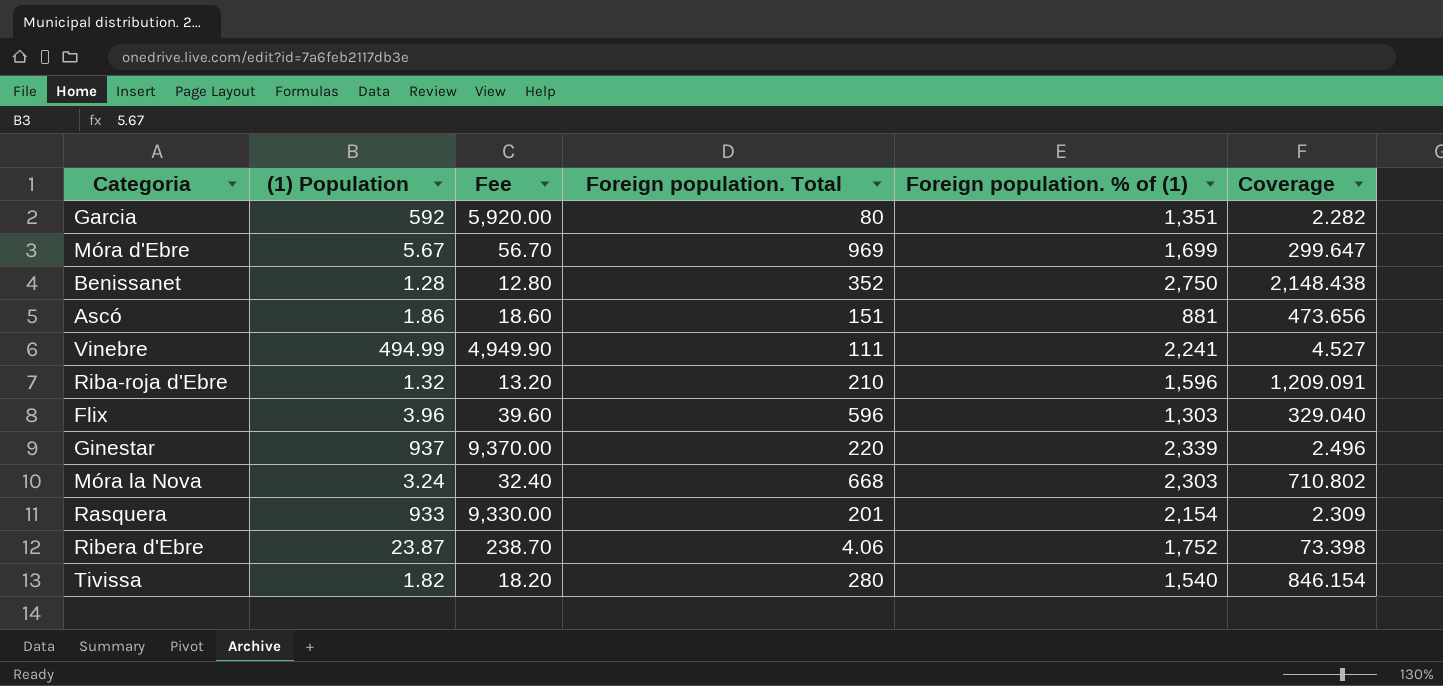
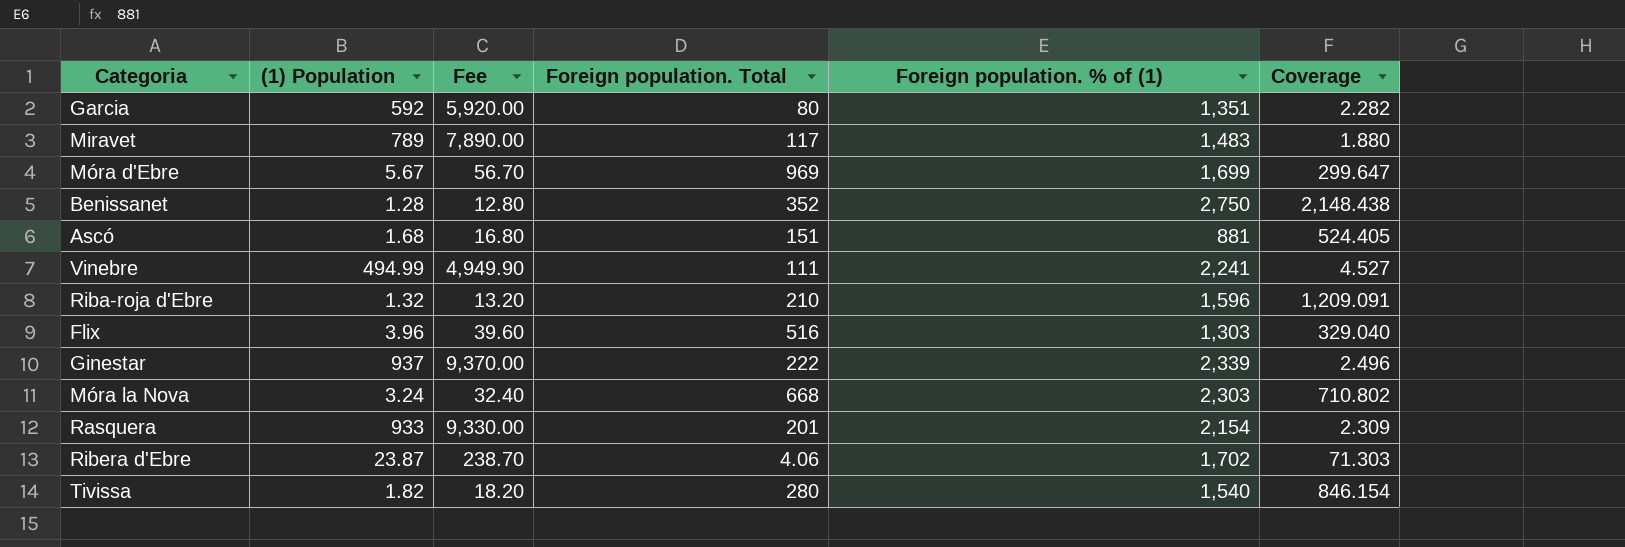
row Miravet: none -> 789 | 7,890.00 | 117 | 1,483 | 1.880
Ascó | (1) Population: 1.86 -> 1.68
Ascó | Fee: 18.60 -> 16.80
Ascó | Coverage: 473.656 -> 524.405
Flix | Foreign population. Total: 596 -> 516
Ginestar | Foreign population. Total: 220 -> 222
Ribera d'Ebre | Foreign population. % of (1): 1,752 -> 1,702
Ribera d'Ebre | Coverage: 73.398 -> 71.303

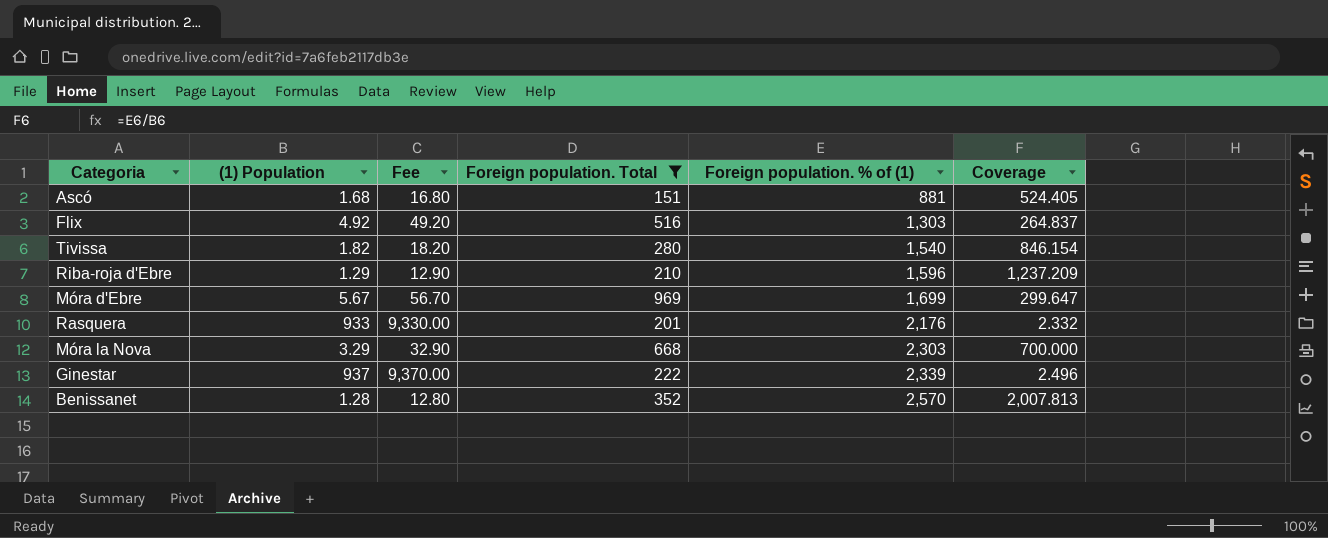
filter: none -> Foreign population. Total >= 151
row order: none -> Foreign population. % of (1) ascending
Flix | (1) Population: 3.96 -> 4.92
Flix | Fee: 39.60 -> 49.20
Flix | Coverage: 329.040 -> 264.837
Riba-roja d'Ebre | (1) Population: 1.32 -> 1.29
Riba-roja d'Ebre | Fee: 13.20 -> 12.90
Riba-roja d'Ebre | Coverage: 1,209.091 -> 1,237.209
Rasquera | Foreign population. % of (1): 2,154 -> 2,176
Rasquera | Coverage: 2.309 -> 2.332
Móra la Nova | (1) Population: 3.24 -> 3.29
Móra la Nova | Fee: 32.40 -> 32.90
Móra la Nova | Coverage: 710.802 -> 700.000
Benissanet | Foreign population. % of (1): 2,750 -> 2,570
Benissanet | Coverage: 2,148.438 -> 2,007.813

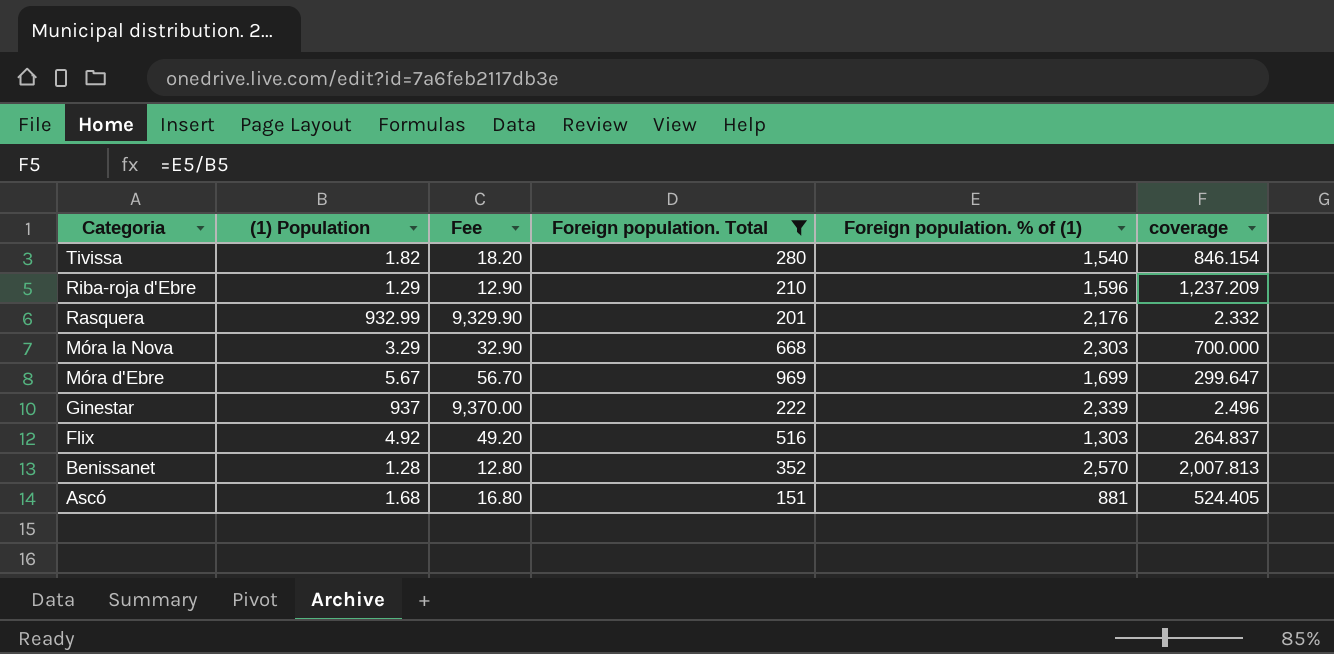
row order: Foreign population. % of (1) ascending -> Categoria descending
column name: Coverage -> coverage
Rasquera | (1) Population: 933 -> 932.99
Rasquera | Fee: 9,330.00 -> 9,329.90

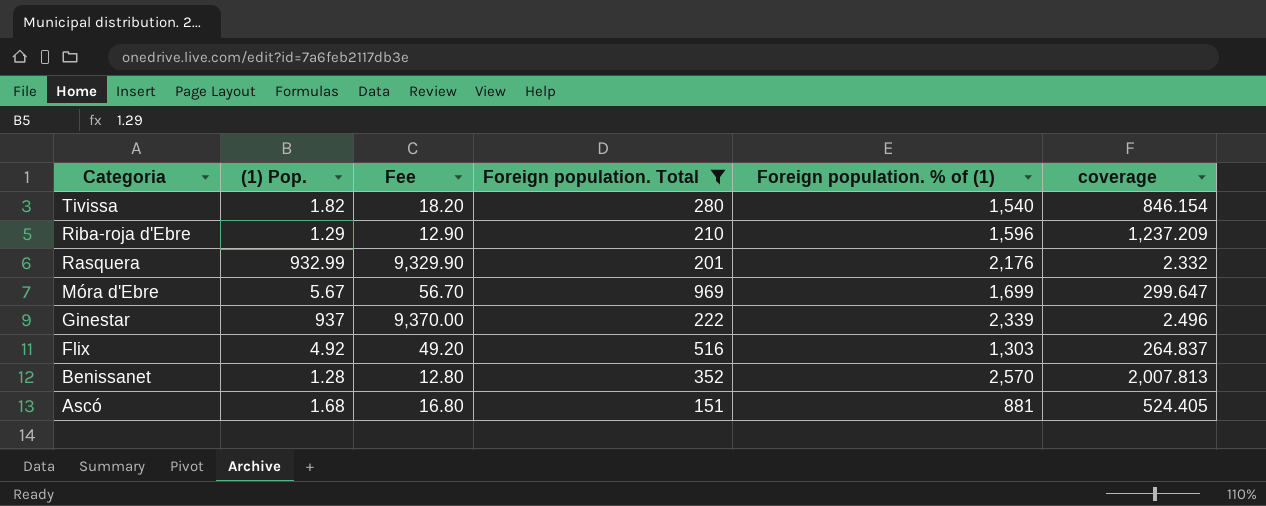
column name: (1) Population -> (1) Pop.
row Móra la Nova: 3.29 | 32.90 | 668 | 2,303 | 700.000 -> none

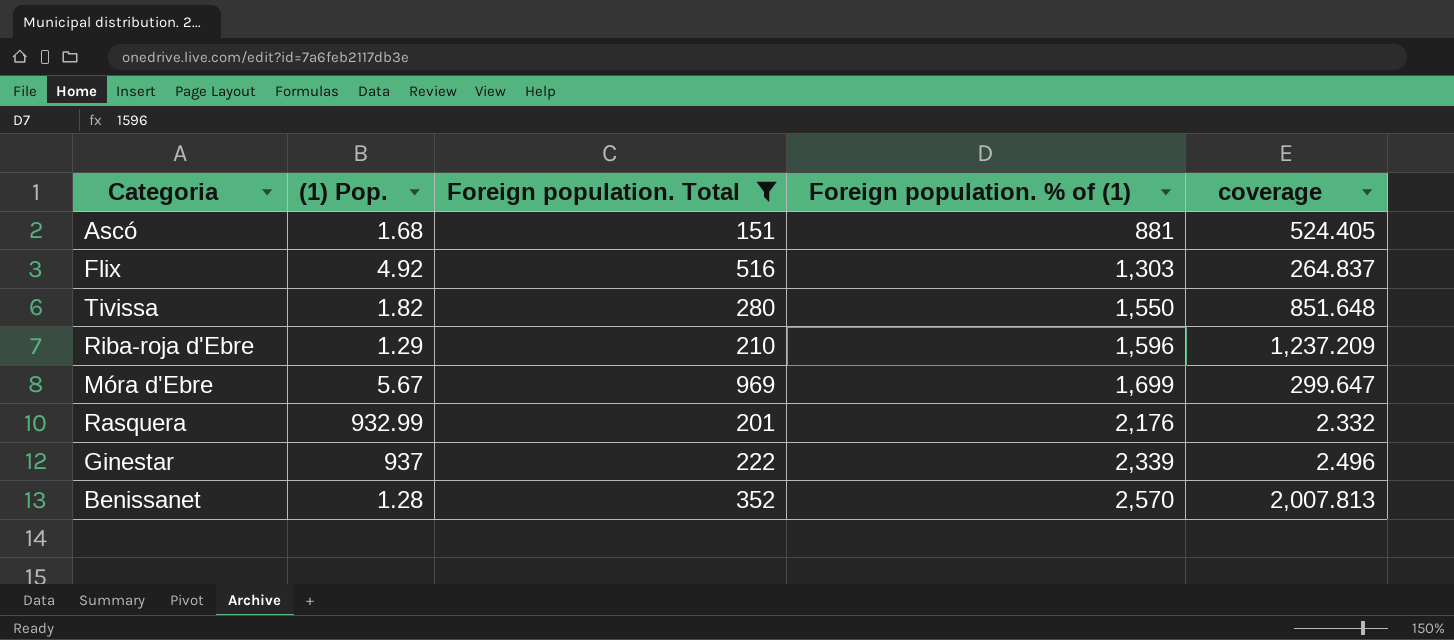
row order: Categoria descending -> Foreign population. % of (1) ascending
column Fee | formula: [(1) Pop.] * 10 -> none
Tivissa | Foreign population. % of (1): 1,540 -> 1,550
Tivissa | coverage: 846.154 -> 851.648

